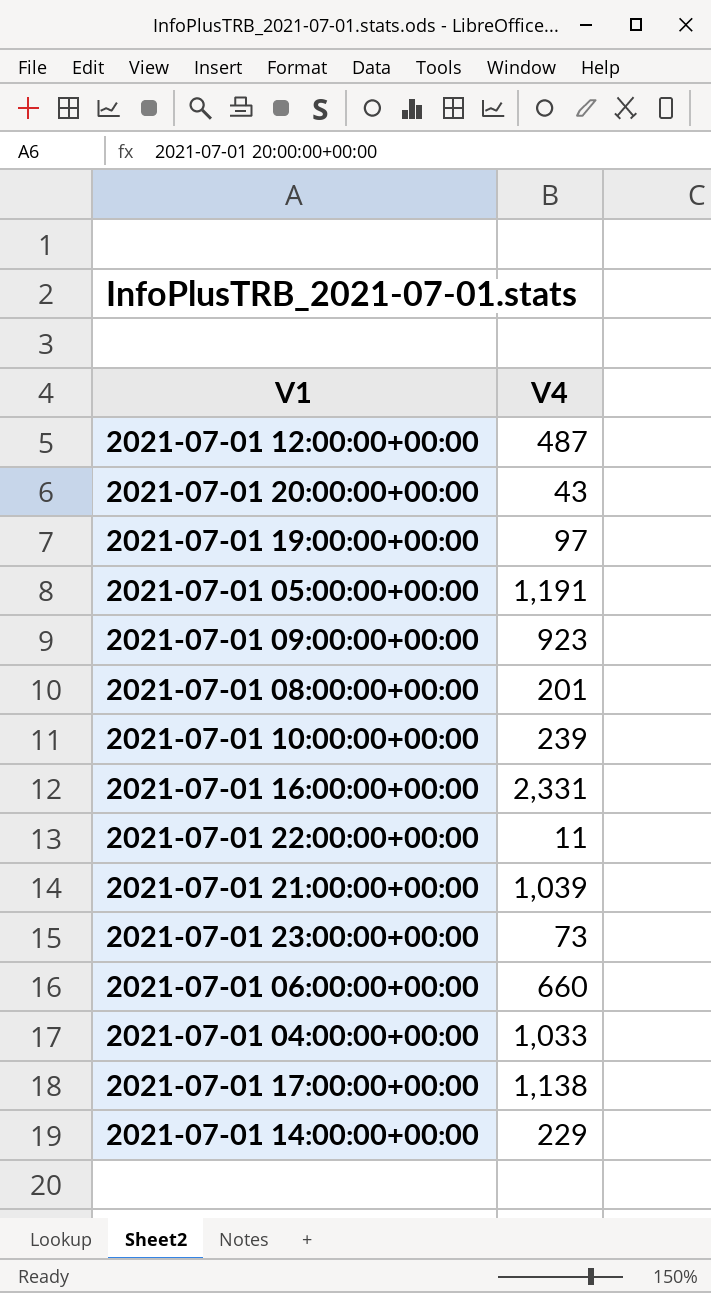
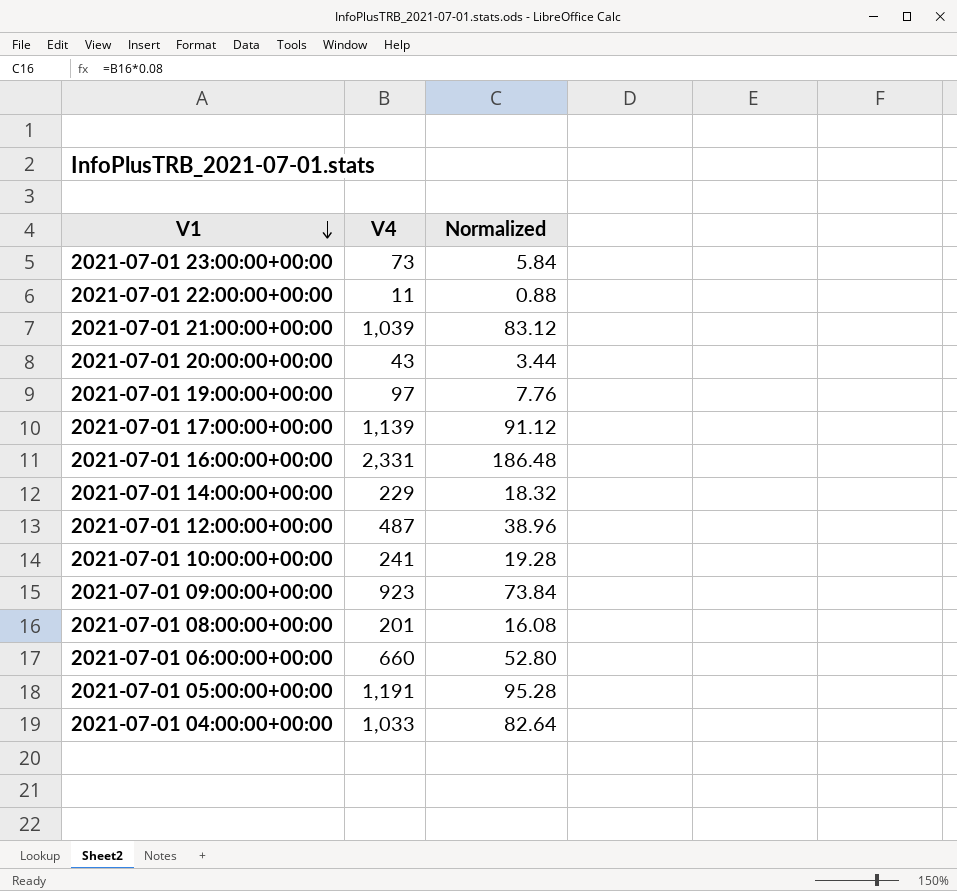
row order: none -> V1 descending
column Normalized | formula: none -> [V4] * 0.08
2021-07-01 17:00:00+00:00 | V4: 1,138 -> 1,139
2021-07-01 10:00:00+00:00 | V4: 239 -> 241

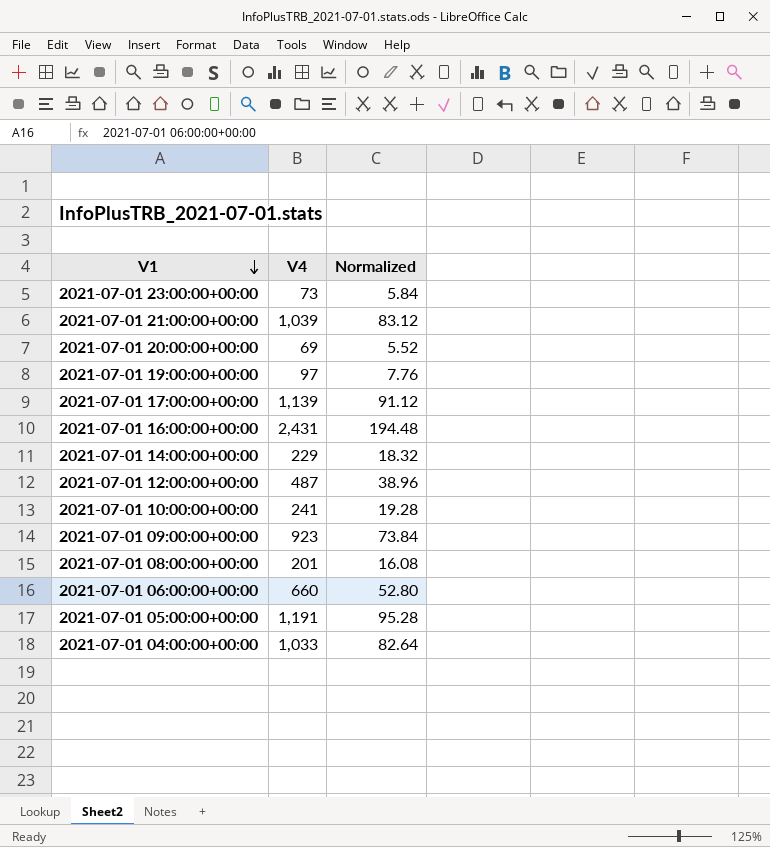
row 2021-07-01 22:00:00+00:00: 11 | 0.88 -> none
2021-07-01 20:00:00+00:00 | V4: 43 -> 69
2021-07-01 20:00:00+00:00 | Normalized: 3.44 -> 5.52
2021-07-01 16:00:00+00:00 | V4: 2,331 -> 2,431
2021-07-01 16:00:00+00:00 | Normalized: 186.48 -> 194.48

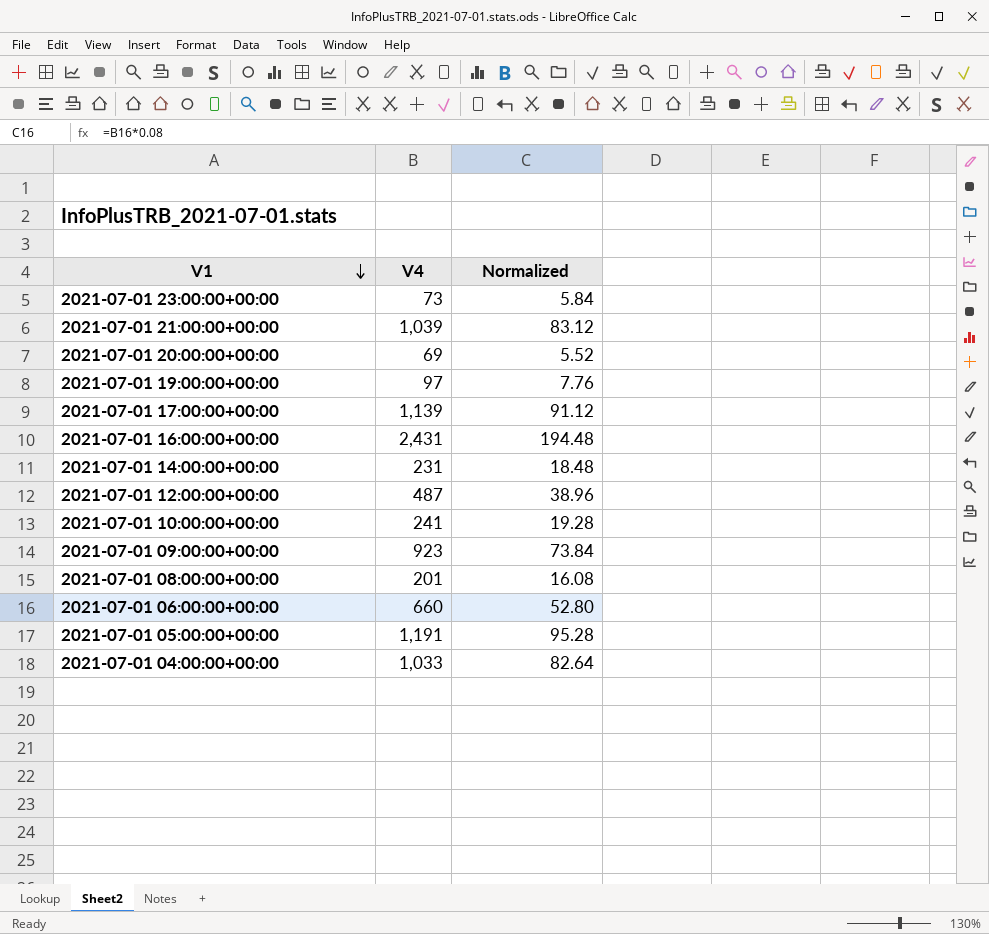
2021-07-01 14:00:00+00:00 | V4: 229 -> 231
2021-07-01 14:00:00+00:00 | Normalized: 18.32 -> 18.48

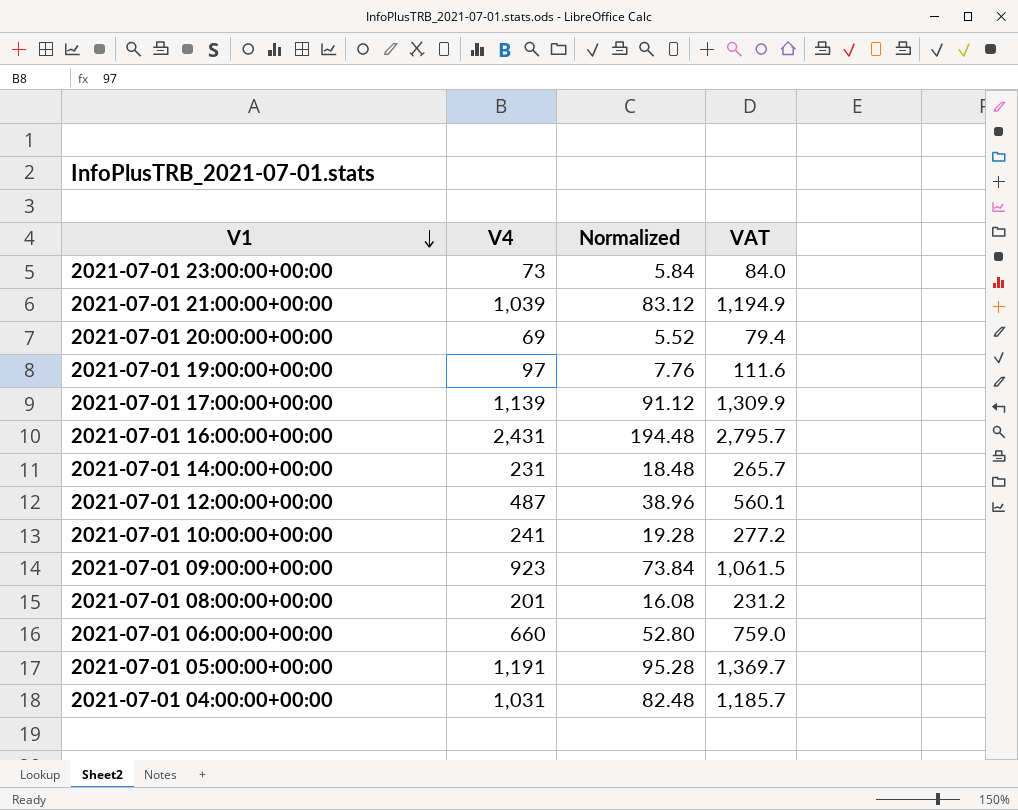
column VAT | formula: none -> [V4] * 1.15
2021-07-01 04:00:00+00:00 | V4: 1,033 -> 1,031
2021-07-01 04:00:00+00:00 | Normalized: 82.64 -> 82.48

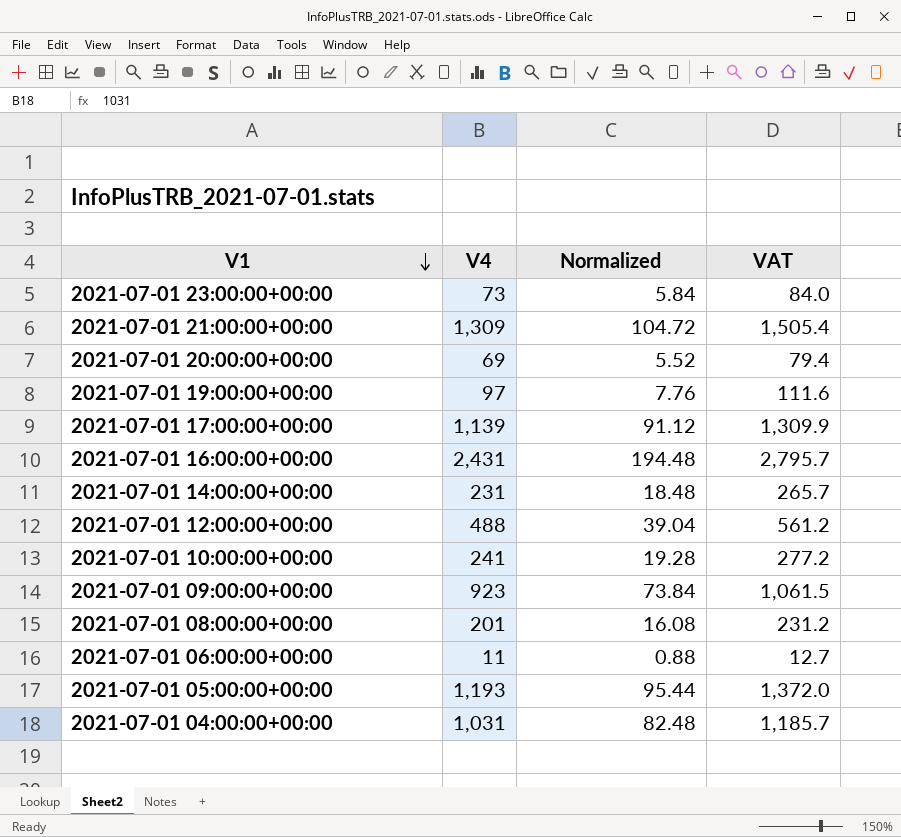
2021-07-01 21:00:00+00:00 | V4: 1,039 -> 1,309
2021-07-01 21:00:00+00:00 | Normalized: 83.12 -> 104.72
2021-07-01 21:00:00+00:00 | VAT: 1,194.9 -> 1,505.4
2021-07-01 12:00:00+00:00 | V4: 487 -> 488
2021-07-01 12:00:00+00:00 | Normalized: 38.96 -> 39.04
2021-07-01 12:00:00+00:00 | VAT: 560.1 -> 561.2
2021-07-01 06:00:00+00:00 | V4: 660 -> 11
2021-07-01 06:00:00+00:00 | Normalized: 52.80 -> 0.88
2021-07-01 06:00:00+00:00 | VAT: 759.0 -> 12.7
2021-07-01 05:00:00+00:00 | V4: 1,191 -> 1,193
2021-07-01 05:00:00+00:00 | Normalized: 95.28 -> 95.44
2021-07-01 05:00:00+00:00 | VAT: 1,369.7 -> 1,372.0

